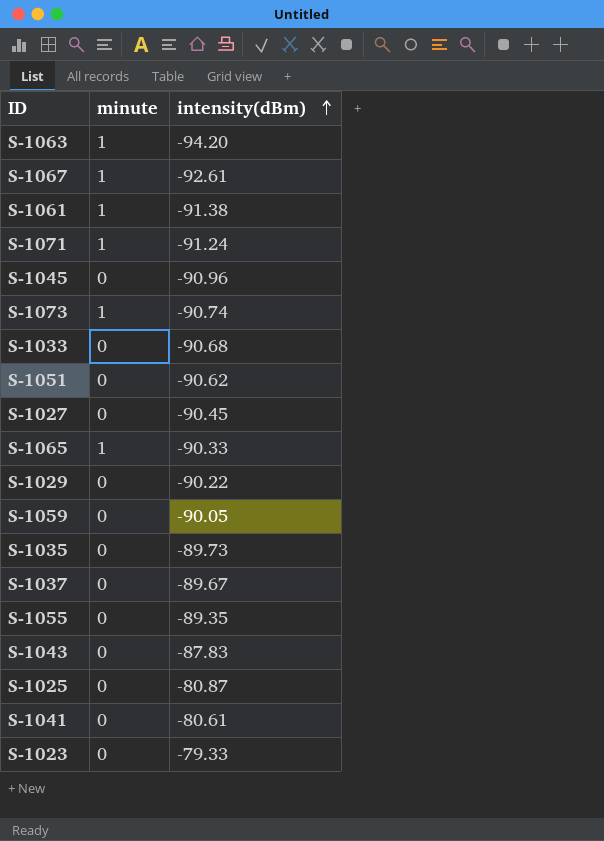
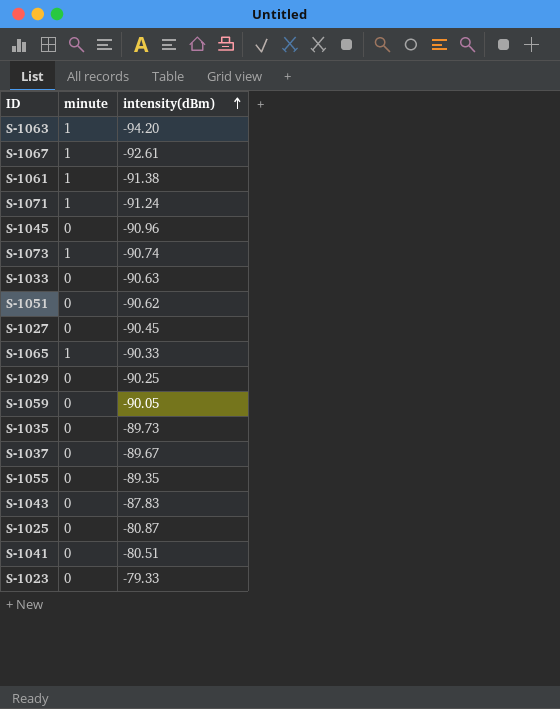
S-1033 | intensity(dBm): -90.68 -> -90.63
S-1029 | intensity(dBm): -90.22 -> -90.25
S-1041 | intensity(dBm): -80.61 -> -80.51

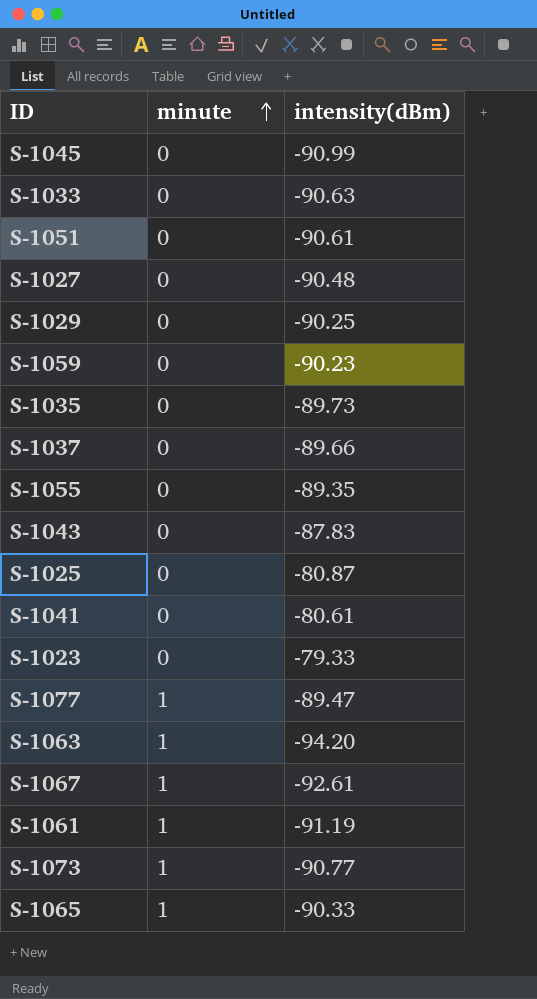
row order: intensity(dBm) ascending -> minute ascending
row S-1071: 1 | -91.24 -> none
S-1045 | intensity(dBm): -90.96 -> -90.99
S-1051 | intensity(dBm): -90.62 -> -90.61
S-1027 | intensity(dBm): -90.45 -> -90.48
S-1059 | intensity(dBm): -90.05 -> -90.23
S-1037 | intensity(dBm): -89.67 -> -89.66
S-1041 | intensity(dBm): -80.51 -> -80.61
row S-1077: none -> 1 | -89.47
S-1061 | intensity(dBm): -91.38 -> -91.19
S-1073 | intensity(dBm): -90.74 -> -90.77

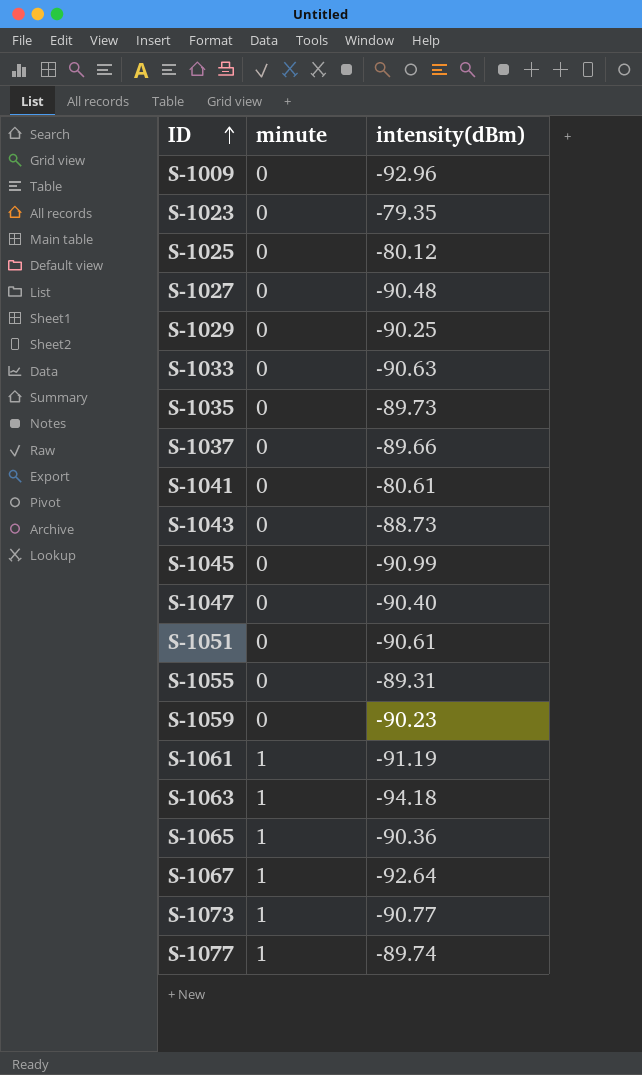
row order: minute ascending -> ID ascending
row S-1009: none -> 0 | -92.96
S-1023 | intensity(dBm): -79.33 -> -79.35
S-1025 | intensity(dBm): -80.87 -> -80.12
S-1043 | intensity(dBm): -87.83 -> -88.73
row S-1047: none -> 0 | -90.40
S-1055 | intensity(dBm): -89.35 -> -89.31
S-1063 | intensity(dBm): -94.20 -> -94.18
S-1065 | intensity(dBm): -90.33 -> -90.36
S-1067 | intensity(dBm): -92.61 -> -92.64
S-1077 | intensity(dBm): -89.47 -> -89.74

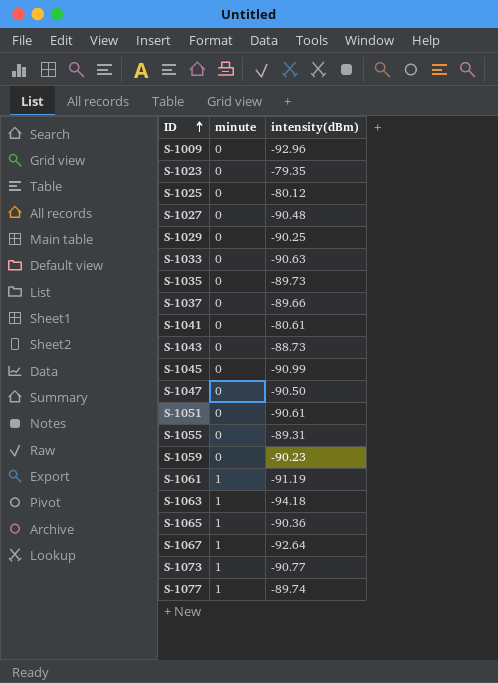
S-1047 | intensity(dBm): -90.40 -> -90.50

